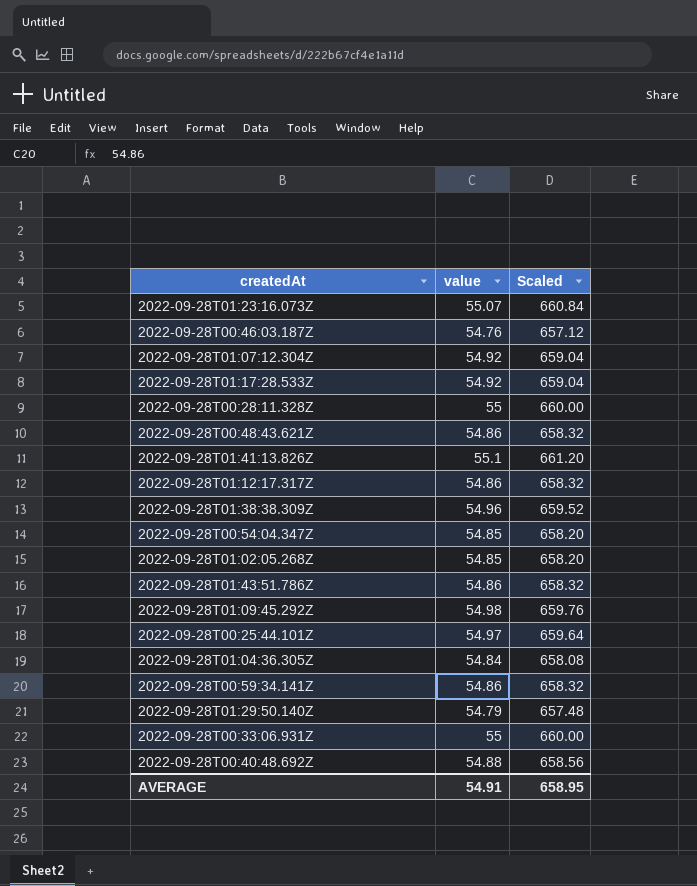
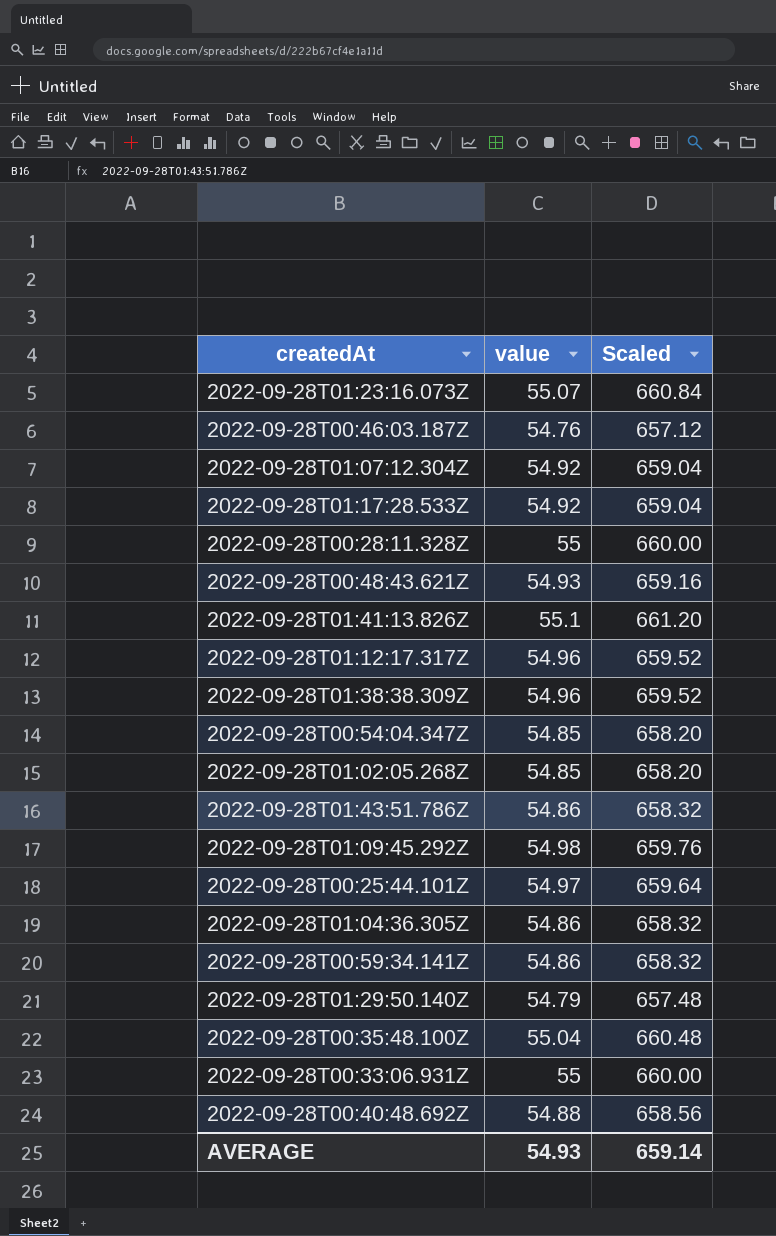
2022-09-28T00:48:43.621Z | value: 54.86 -> 54.93
2022-09-28T00:48:43.621Z | Scaled: 658.32 -> 659.16
2022-09-28T01:12:17.317Z | value: 54.86 -> 54.96
2022-09-28T01:12:17.317Z | Scaled: 658.32 -> 659.52
2022-09-28T01:04:36.305Z | value: 54.84 -> 54.86
2022-09-28T01:04:36.305Z | Scaled: 658.08 -> 658.32
row 2022-09-28T00:35:48.100Z: none -> 55.04 | 660.48
AVERAGE | value: 54.91 -> 54.93
AVERAGE | Scaled: 658.95 -> 659.14

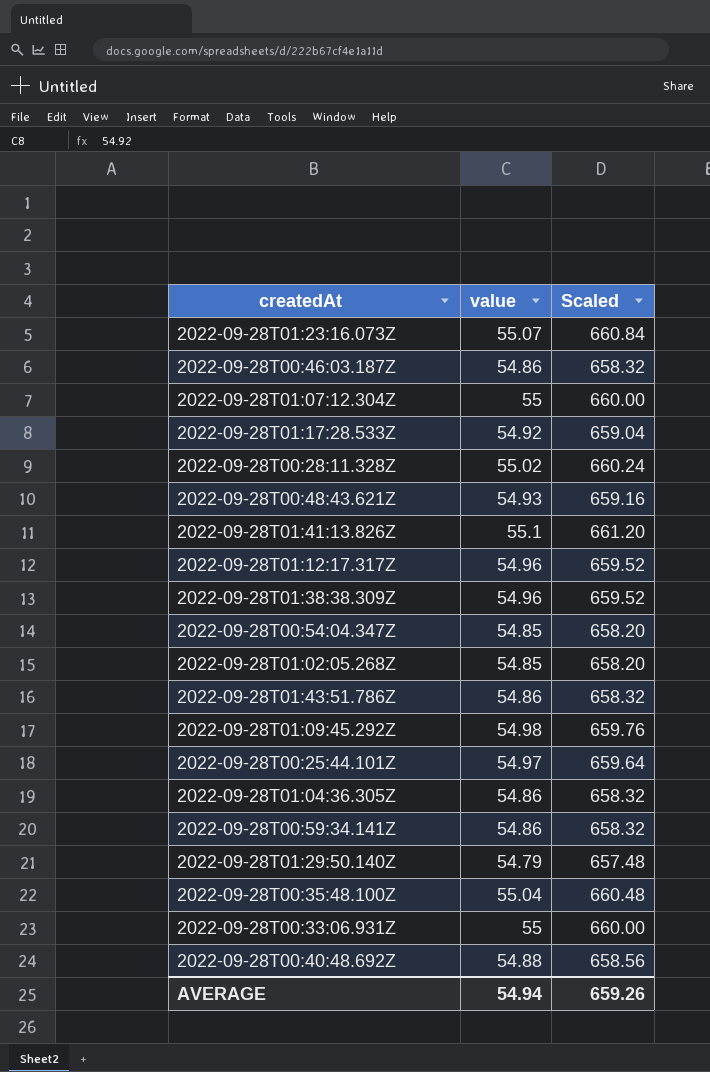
2022-09-28T00:46:03.187Z | value: 54.76 -> 54.86
2022-09-28T00:46:03.187Z | Scaled: 657.12 -> 658.32
2022-09-28T01:07:12.304Z | value: 54.92 -> 55
2022-09-28T01:07:12.304Z | Scaled: 659.04 -> 660.00
2022-09-28T00:28:11.328Z | value: 55 -> 55.02
2022-09-28T00:28:11.328Z | Scaled: 660.00 -> 660.24
AVERAGE | value: 54.93 -> 54.94
AVERAGE | Scaled: 659.14 -> 659.26

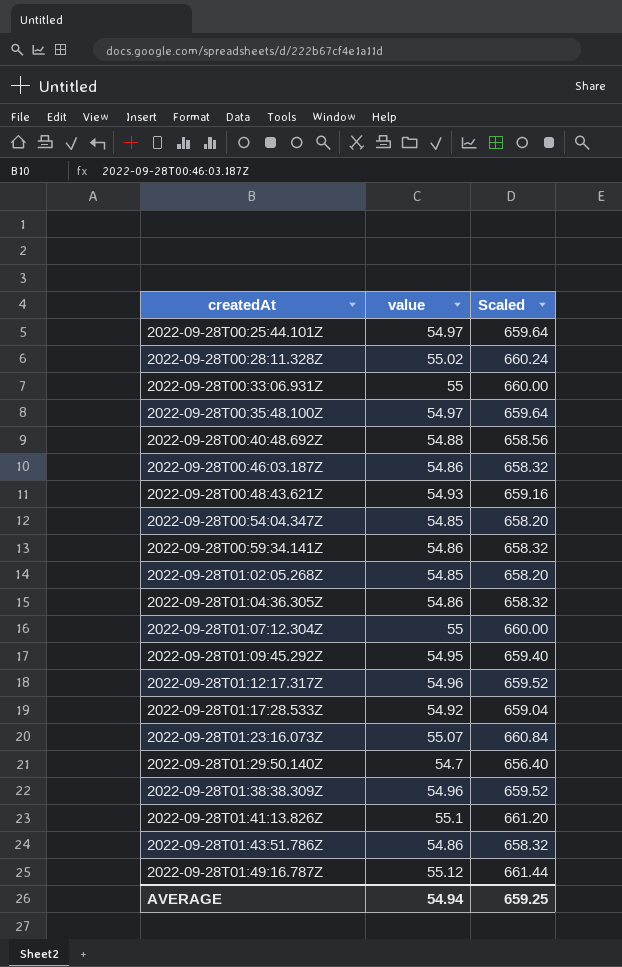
row order: none -> createdAt ascending
2022-09-28T00:35:48.100Z | value: 55.04 -> 54.97
2022-09-28T00:35:48.100Z | Scaled: 660.48 -> 659.64
2022-09-28T01:09:45.292Z | value: 54.98 -> 54.95
2022-09-28T01:09:45.292Z | Scaled: 659.76 -> 659.40
2022-09-28T01:29:50.140Z | value: 54.79 -> 54.7
2022-09-28T01:29:50.140Z | Scaled: 657.48 -> 656.40
row 2022-09-28T01:49:16.787Z: none -> 55.12 | 661.44
AVERAGE | Scaled: 659.26 -> 659.25

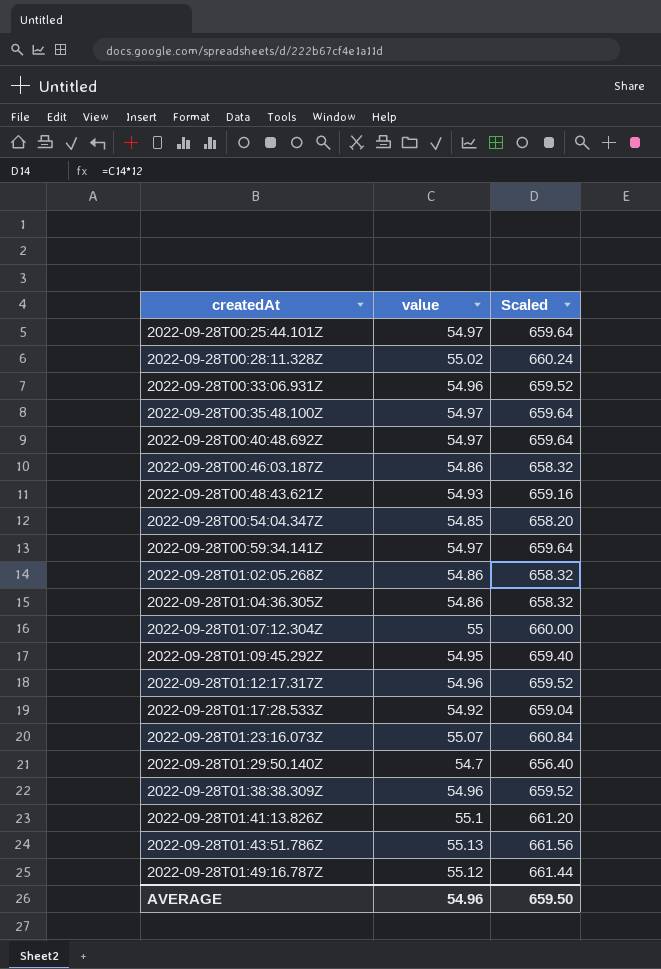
2022-09-28T00:33:06.931Z | value: 55 -> 54.96
2022-09-28T00:33:06.931Z | Scaled: 660.00 -> 659.52
2022-09-28T00:40:48.692Z | value: 54.88 -> 54.97
2022-09-28T00:40:48.692Z | Scaled: 658.56 -> 659.64
2022-09-28T00:59:34.141Z | value: 54.86 -> 54.97
2022-09-28T00:59:34.141Z | Scaled: 658.32 -> 659.64
2022-09-28T01:02:05.268Z | value: 54.85 -> 54.86
2022-09-28T01:02:05.268Z | Scaled: 658.20 -> 658.32
2022-09-28T01:43:51.786Z | value: 54.86 -> 55.13
2022-09-28T01:43:51.786Z | Scaled: 658.32 -> 661.56
AVERAGE | value: 54.94 -> 54.96
AVERAGE | Scaled: 659.25 -> 659.50

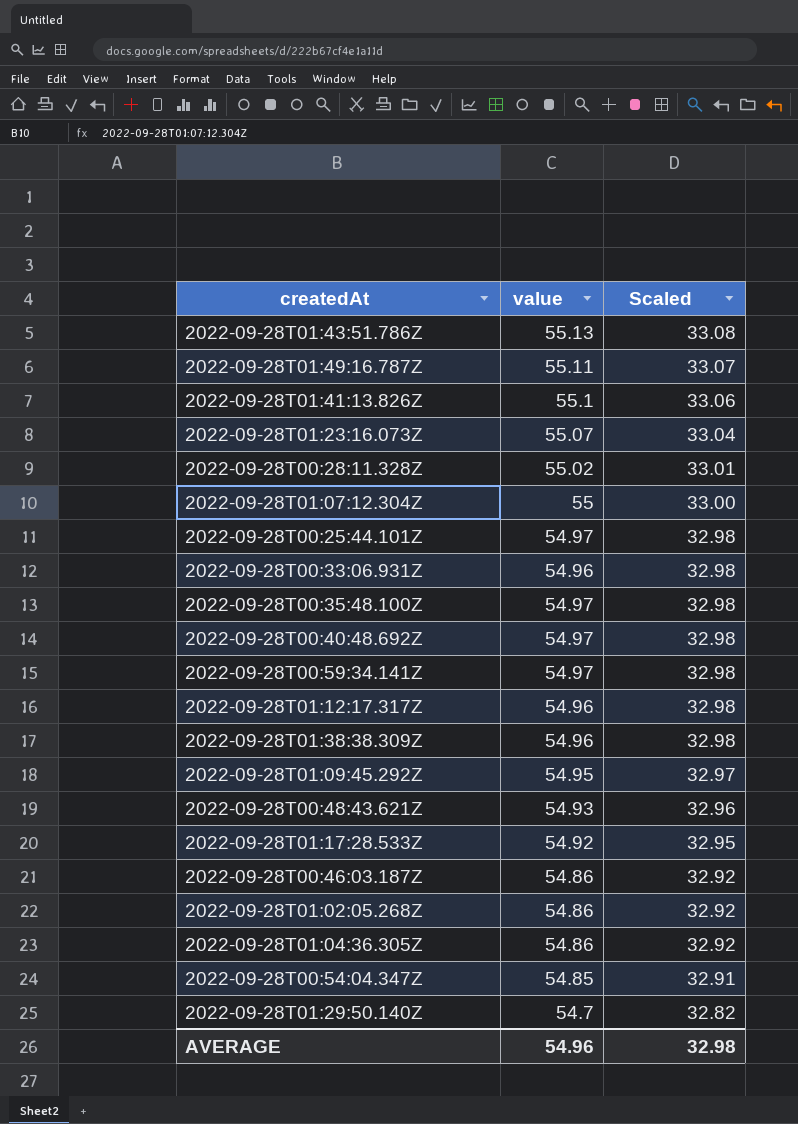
row order: createdAt ascending -> Scaled descending
column Scaled | formula: [value] * 12 -> [value] * 0.6
2022-09-28T01:49:16.787Z | value: 55.12 -> 55.11
AVERAGE | Scaled: 659.50 -> 32.98

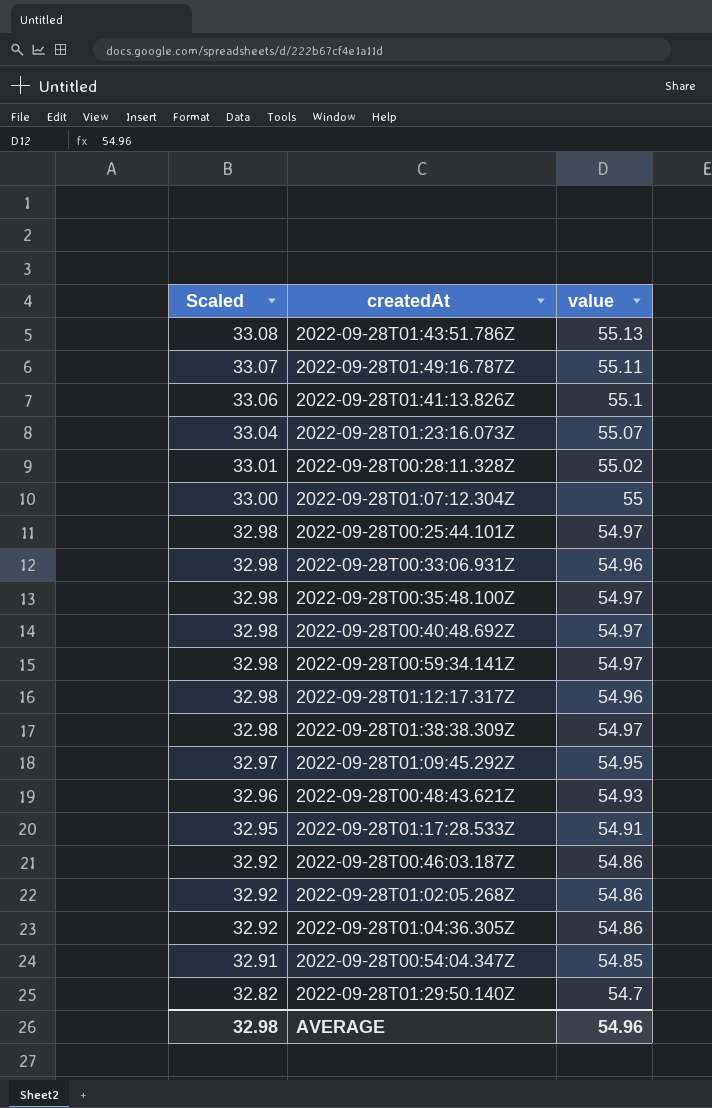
column Scaled | position: 3 -> 1
2022-09-28T01:38:38.309Z | value: 54.96 -> 54.97
2022-09-28T01:17:28.533Z | value: 54.92 -> 54.91

